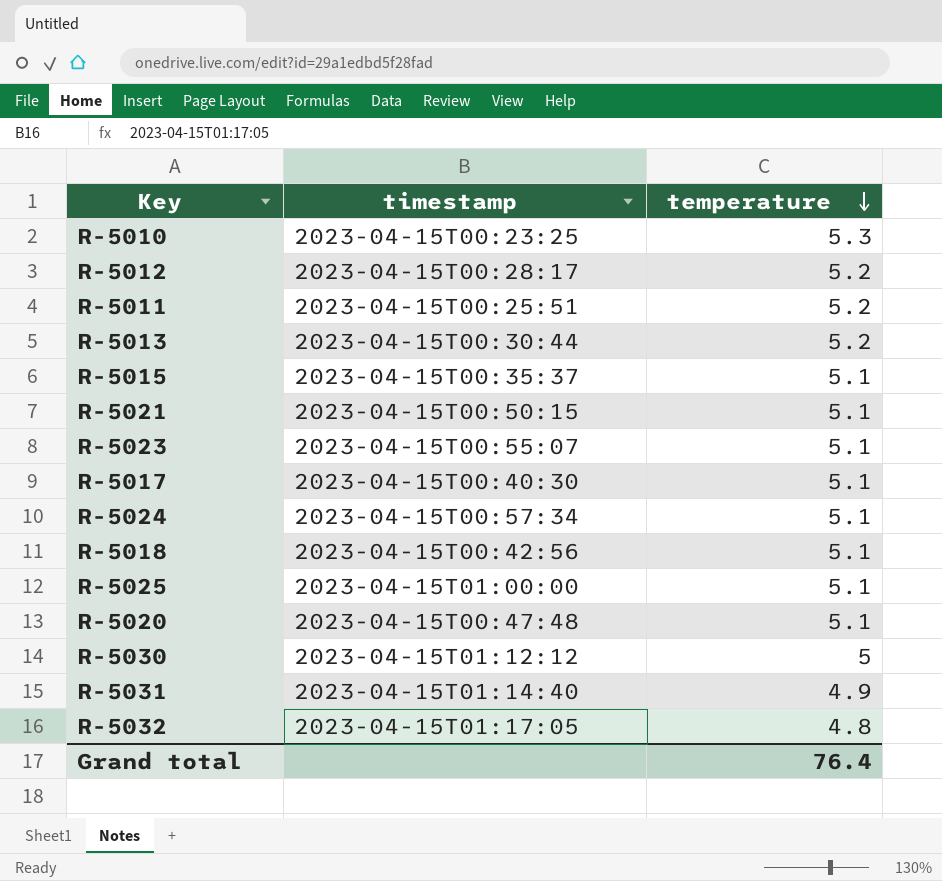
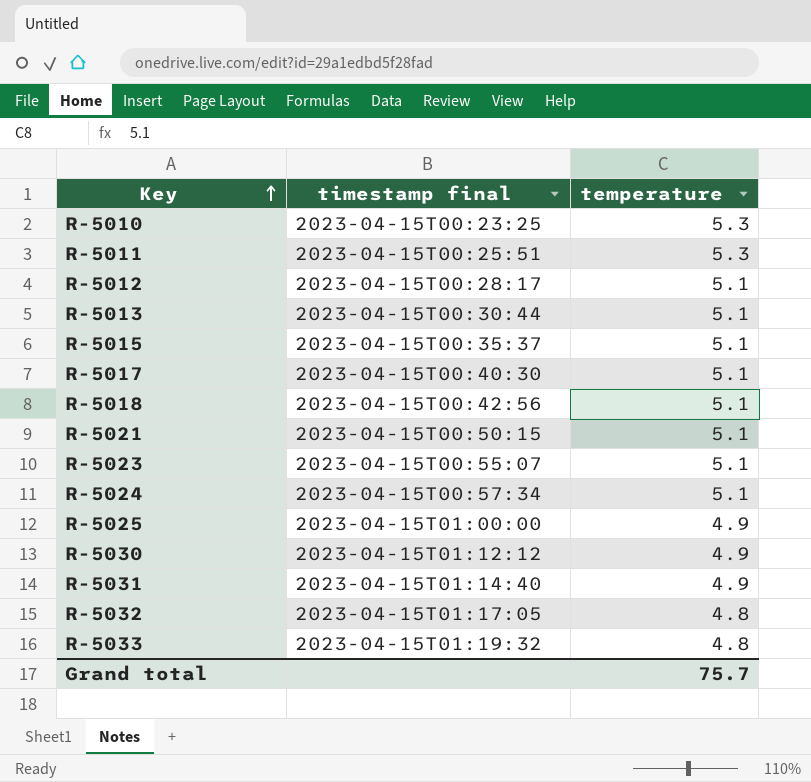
row order: temperature descending -> Key ascending
column name: timestamp -> timestamp final
row R-5020: 2023-04-15T00:47:48 | 5.1 -> none
R-5011 | temperature: 5.2 -> 5.3
R-5012 | temperature: 5.2 -> 5.1
R-5013 | temperature: 5.2 -> 5.1
R-5025 | temperature: 5.1 -> 4.9
R-5030 | temperature: 5 -> 4.9
row R-5033: none -> 2023-04-15T01:19:32 | 4.8
Grand total | temperature: 76.4 -> 75.7

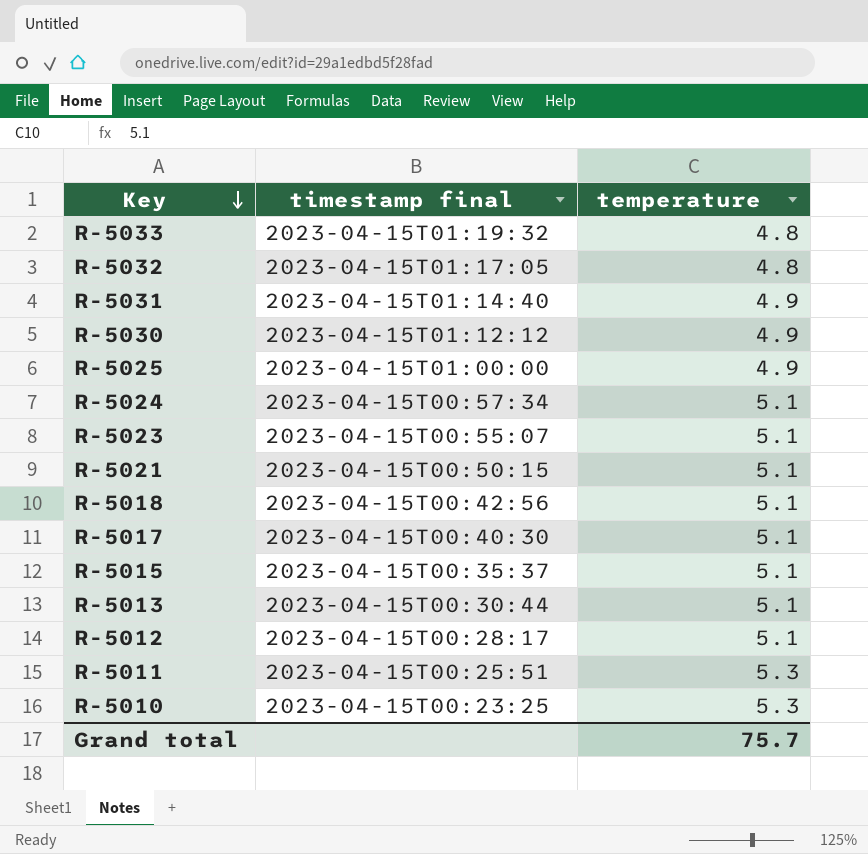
row order: Key ascending -> Key descending

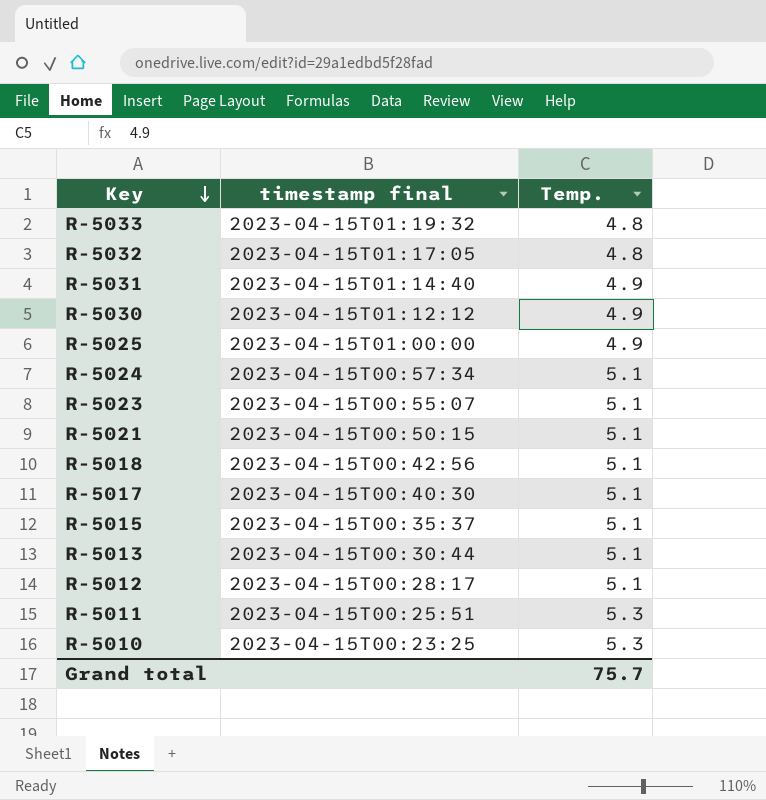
column name: temperature -> Temp.

